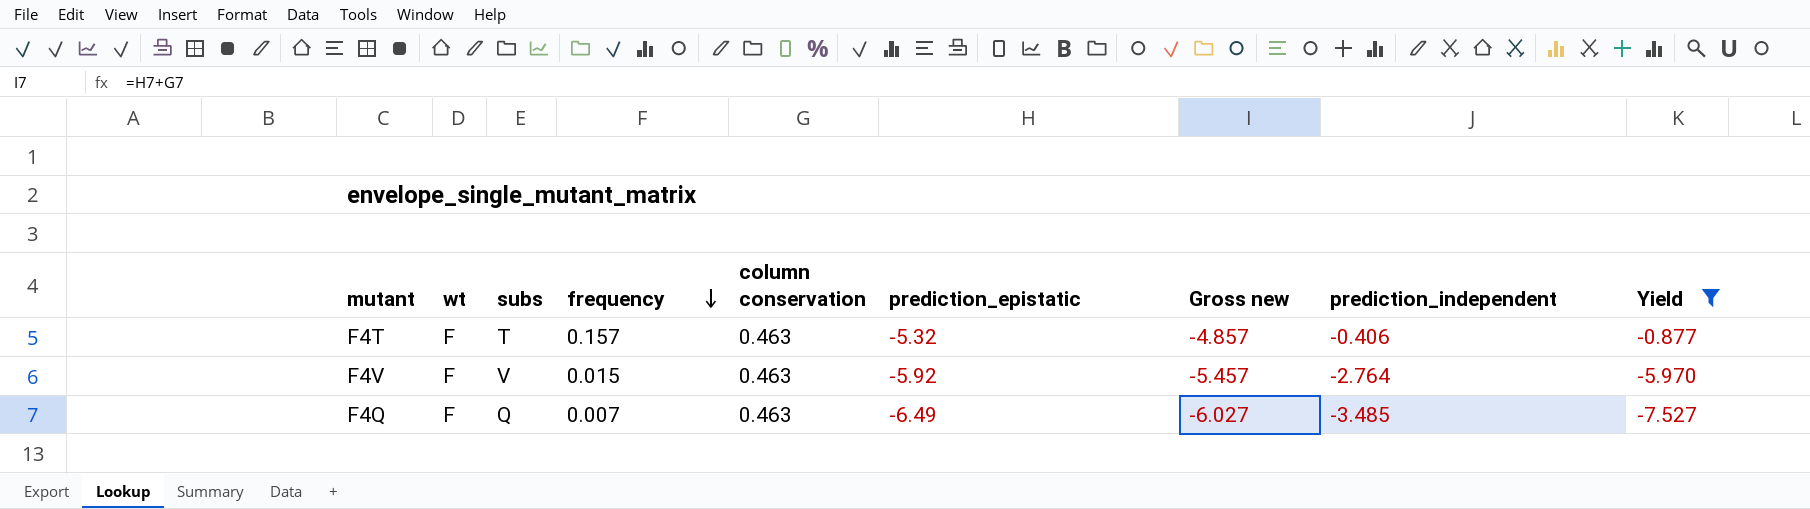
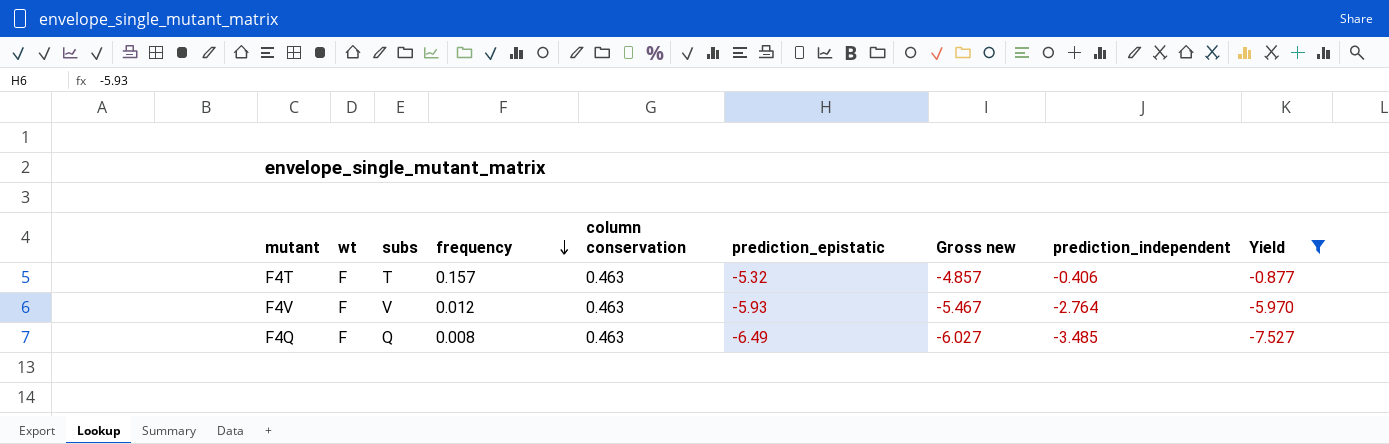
F4V | frequency: 0.015 -> 0.012
F4V | prediction_epistatic: -5.92 -> -5.93
F4V | Gross new: -5.457 -> -5.467
F4Q | frequency: 0.007 -> 0.008

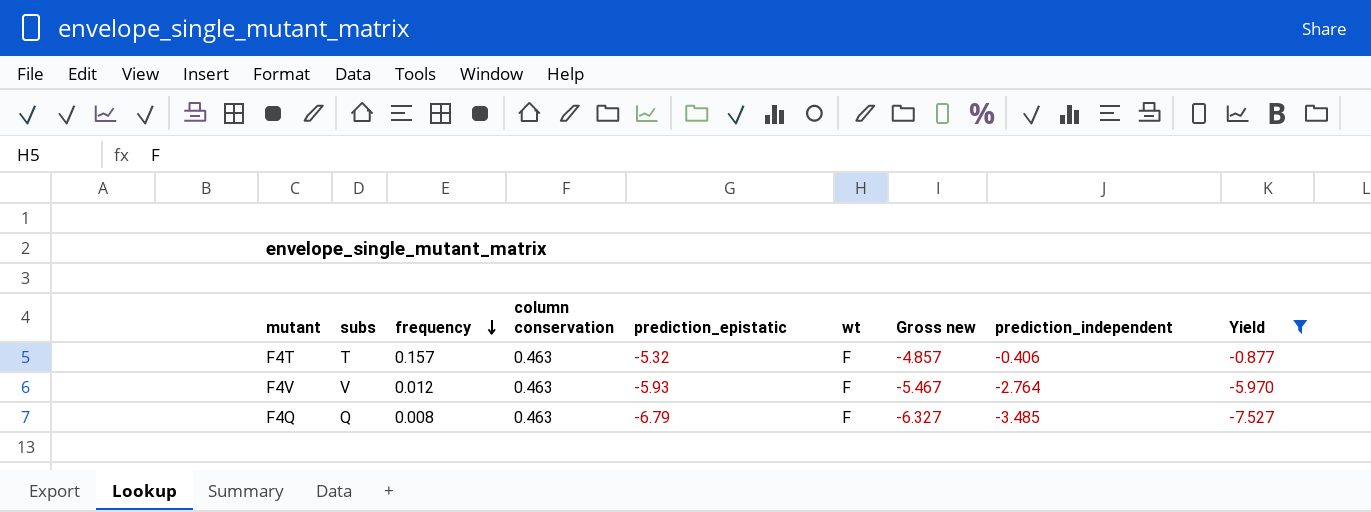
column wt | position: 2 -> 6
F4Q | prediction_epistatic: -6.49 -> -6.79
F4Q | Gross new: -6.027 -> -6.327

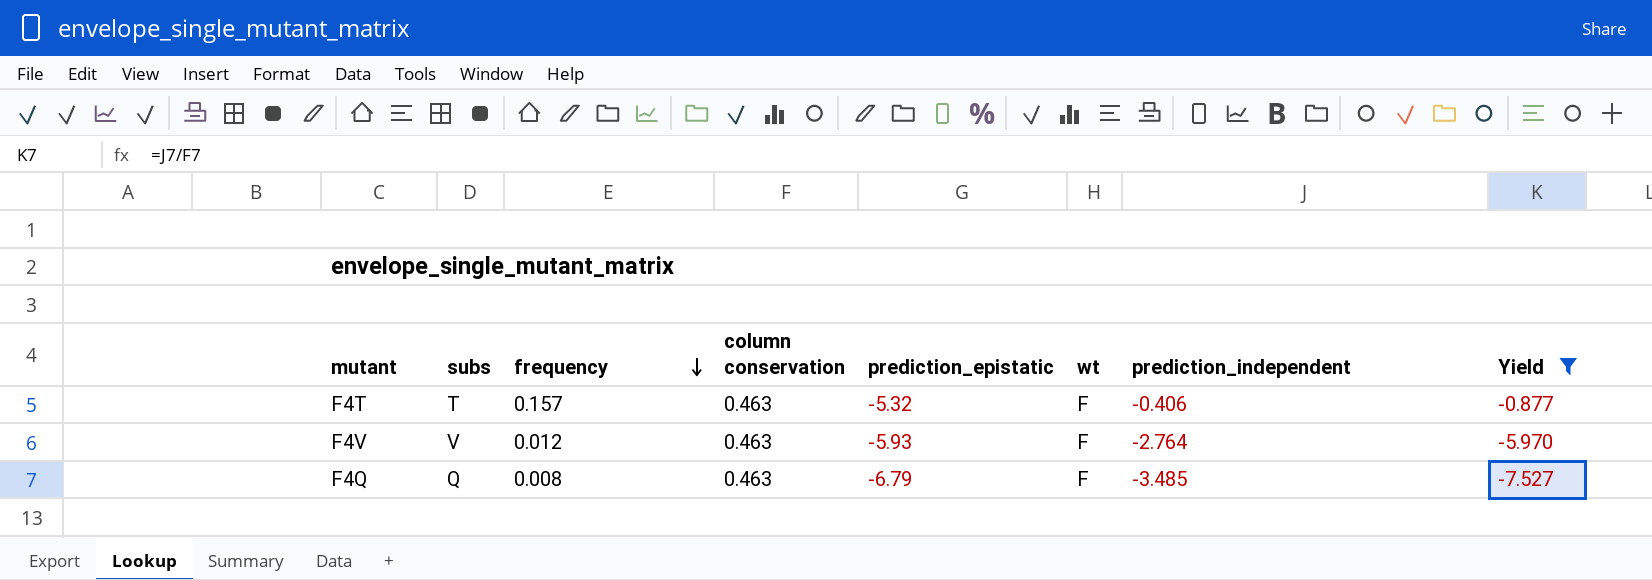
column Gross new | formula: [column conservation] + [prediction_epistatic] -> none

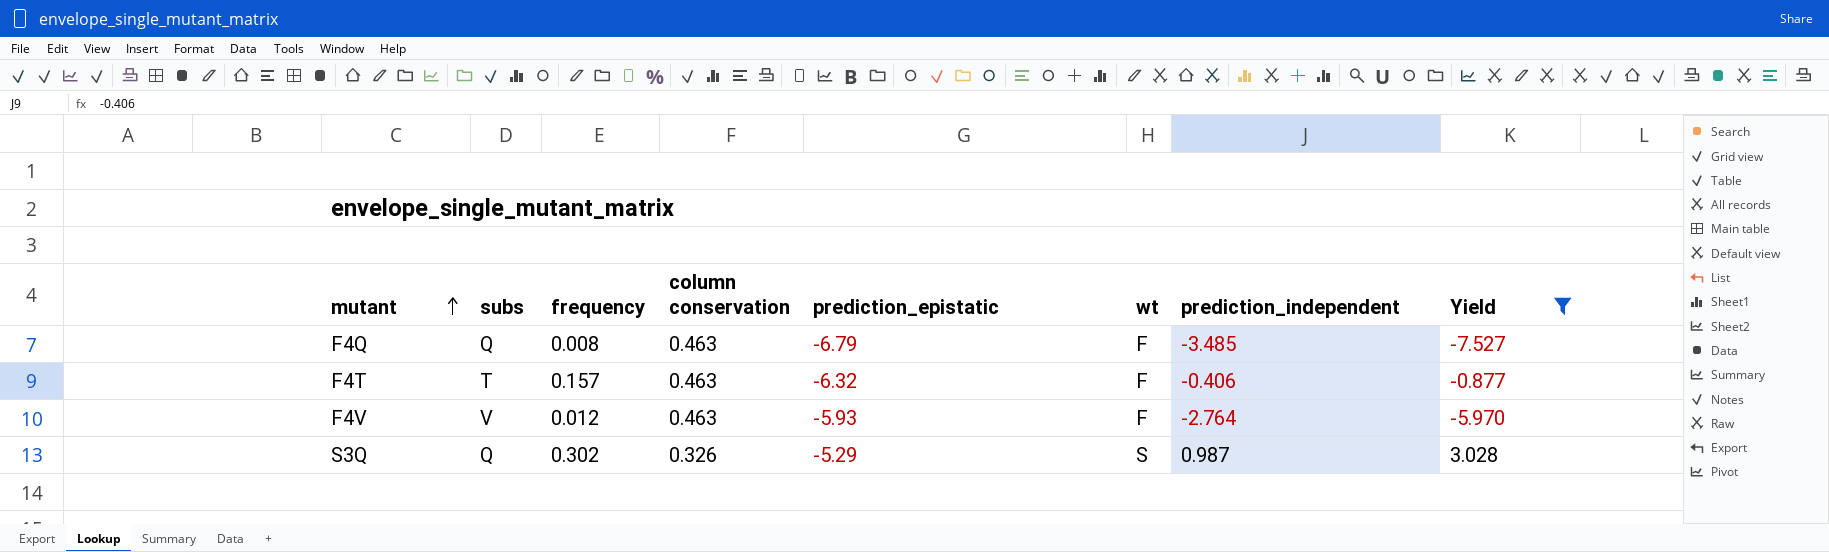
row order: frequency descending -> mutant ascending
F4T | prediction_epistatic: -5.32 -> -6.32
row S3Q: none -> Q | 0.302 | 0.326 | -5.29 | S | 0.987 | 3.028

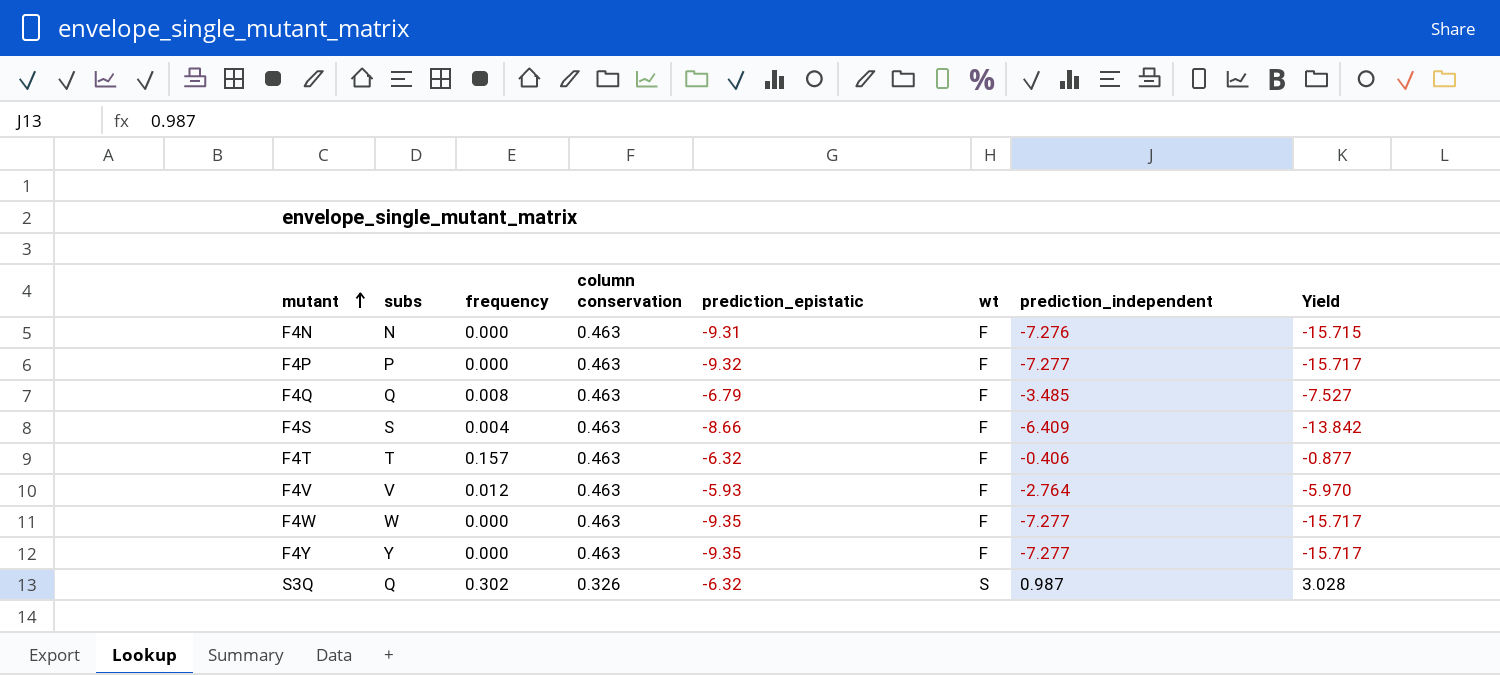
filter: Yield >= -7.527 -> none
S3Q | prediction_epistatic: -5.29 -> -6.32

